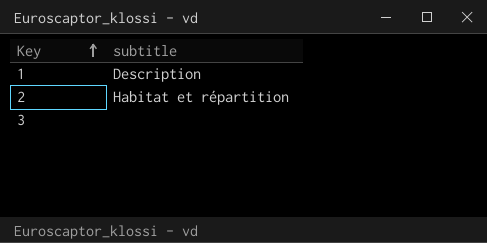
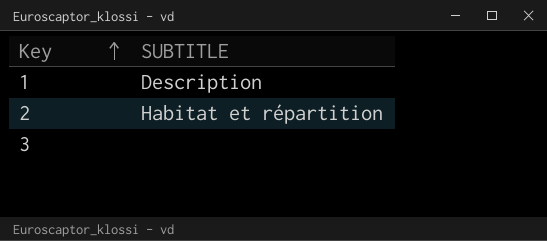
column name: subtitle -> SUBTITLE

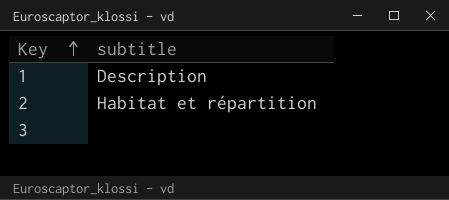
column name: SUBTITLE -> subtitle

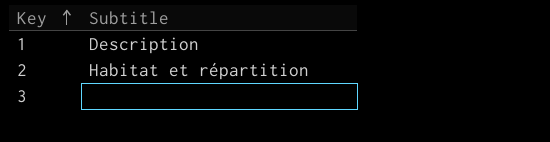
column name: subtitle -> Subtitle

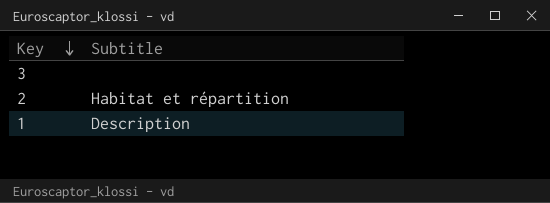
row order: Key ascending -> Key descending

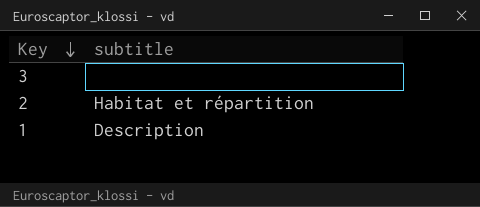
column name: Subtitle -> subtitle

